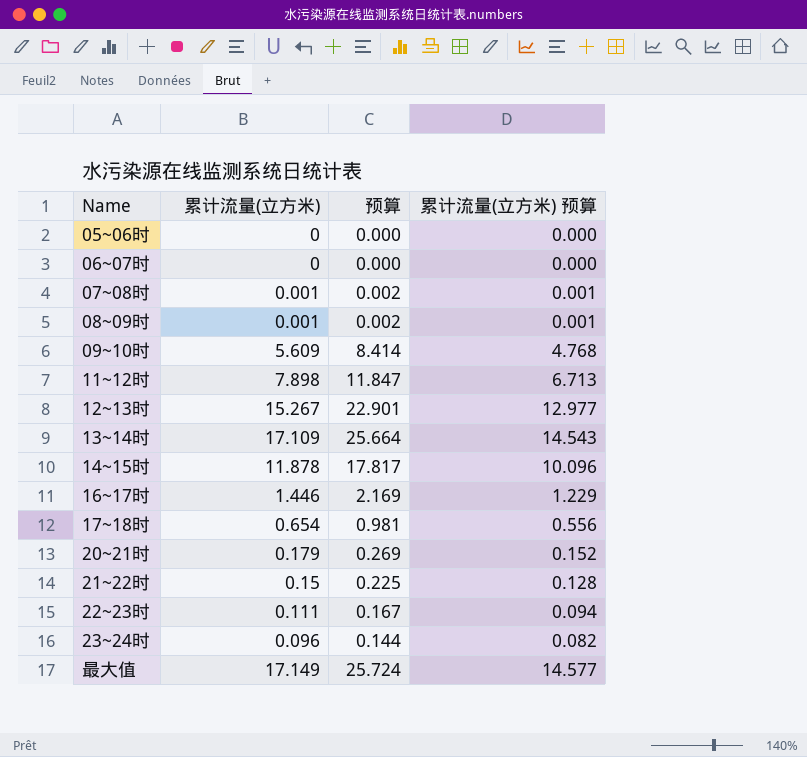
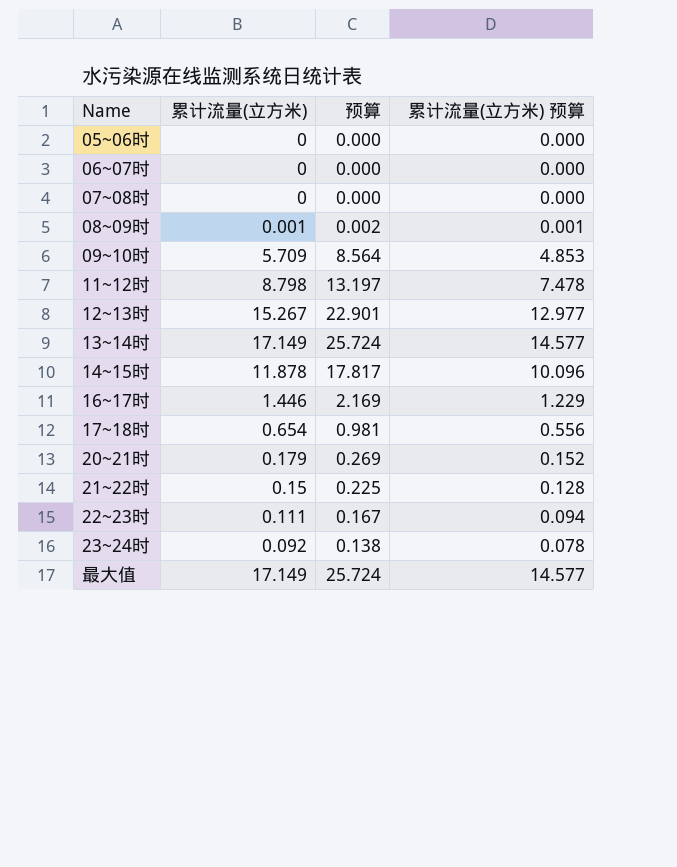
07~08时 | 累计流量(立方米): 0.001 -> 0
07~08时 | 预算: 0.002 -> 0.000
07~08时 | 累计流量(立方米) 预算: 0.001 -> 0.000
09~10时 | 累计流量(立方米): 5.609 -> 5.709
09~10时 | 预算: 8.414 -> 8.564
09~10时 | 累计流量(立方米) 预算: 4.768 -> 4.853
11~12时 | 累计流量(立方米): 7.898 -> 8.798
11~12时 | 预算: 11.847 -> 13.197
11~12时 | 累计流量(立方米) 预算: 6.713 -> 7.478
13~14时 | 累计流量(立方米): 17.109 -> 17.149
13~14时 | 预算: 25.664 -> 25.724
13~14时 | 累计流量(立方米) 预算: 14.543 -> 14.577
23~24时 | 累计流量(立方米): 0.096 -> 0.092
23~24时 | 预算: 0.144 -> 0.138
23~24时 | 累计流量(立方米) 预算: 0.082 -> 0.078

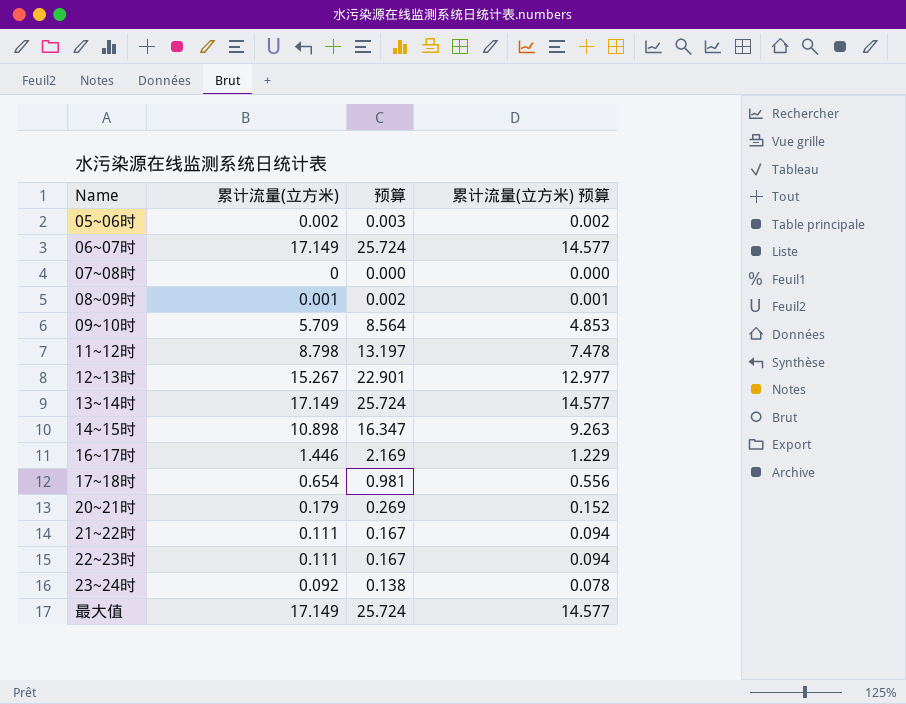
05~06时 | 累计流量(立方米): 0 -> 0.002
05~06时 | 预算: 0.000 -> 0.003
05~06时 | 累计流量(立方米) 预算: 0.000 -> 0.002
06~07时 | 累计流量(立方米): 0 -> 17.149
06~07时 | 预算: 0.000 -> 25.724
06~07时 | 累计流量(立方米) 预算: 0.000 -> 14.577
14~15时 | 累计流量(立方米): 11.878 -> 10.898
14~15时 | 预算: 17.817 -> 16.347
14~15时 | 累计流量(立方米) 预算: 10.096 -> 9.263
21~22时 | 累计流量(立方米): 0.15 -> 0.111
21~22时 | 预算: 0.225 -> 0.167
21~22时 | 累计流量(立方米) 预算: 0.128 -> 0.094

